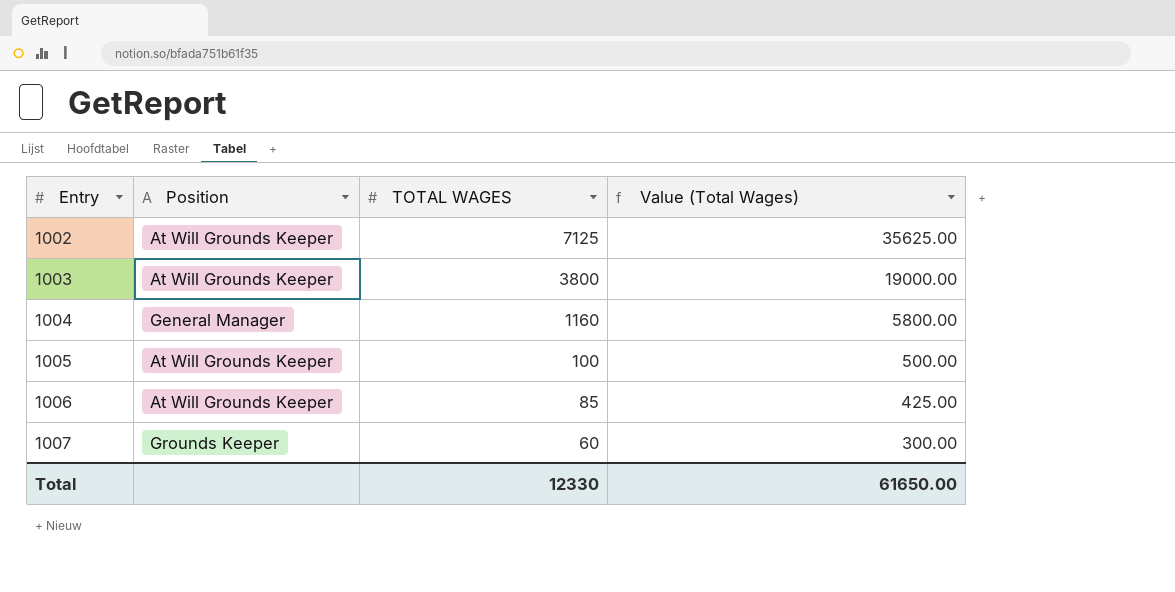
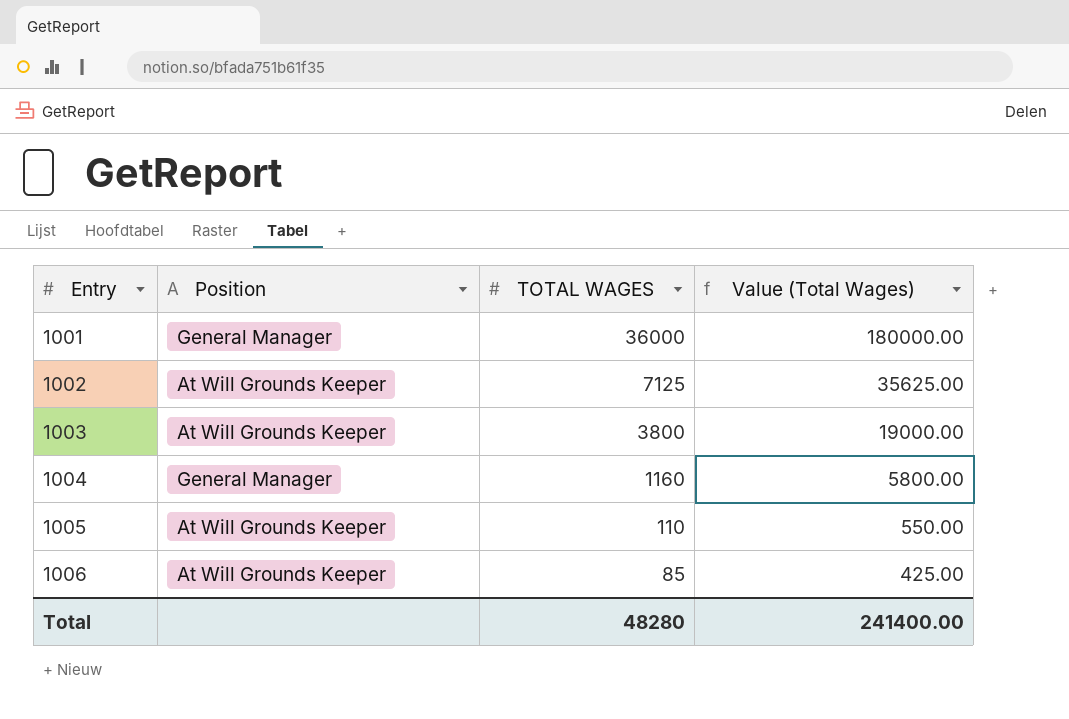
row 1007: Grounds Keeper | 60 | 300.00 -> none
row 1001: none -> General Manager | 36000 | 180000.00
1005 | TOTAL WAGES: 100 -> 110
1005 | Value (Total Wages): 500.00 -> 550.00
Total | TOTAL WAGES: 12330 -> 48280
Total | Value (Total Wages): 61650.00 -> 241400.00

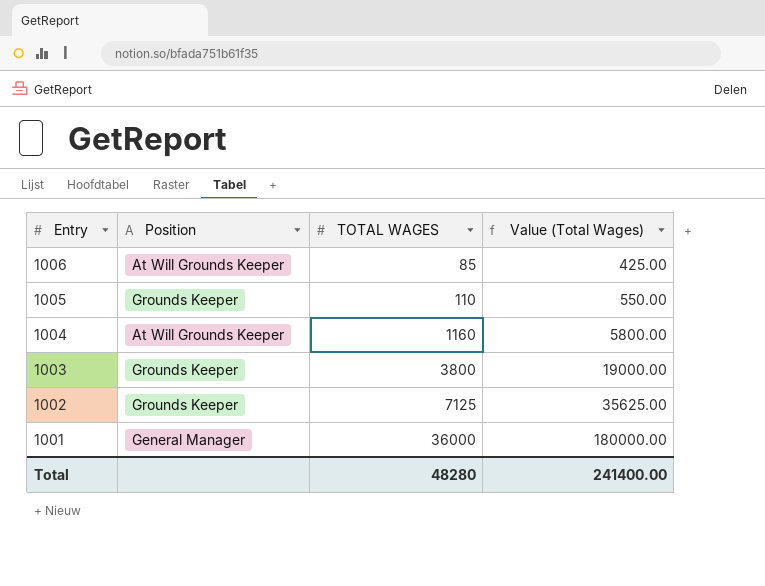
row order: Entry ascending -> Entry descending
1005 | Position: At Will Grounds Keeper -> Grounds Keeper
1004 | Position: General Manager -> At Will Grounds Keeper
1003 | Position: At Will Grounds Keeper -> Grounds Keeper
1002 | Position: At Will Grounds Keeper -> Grounds Keeper

